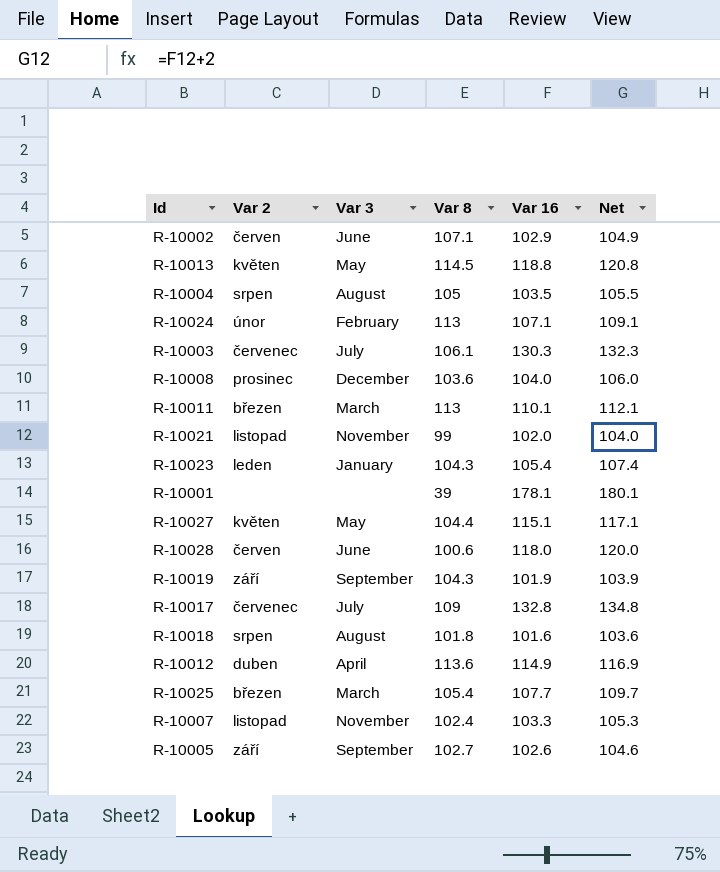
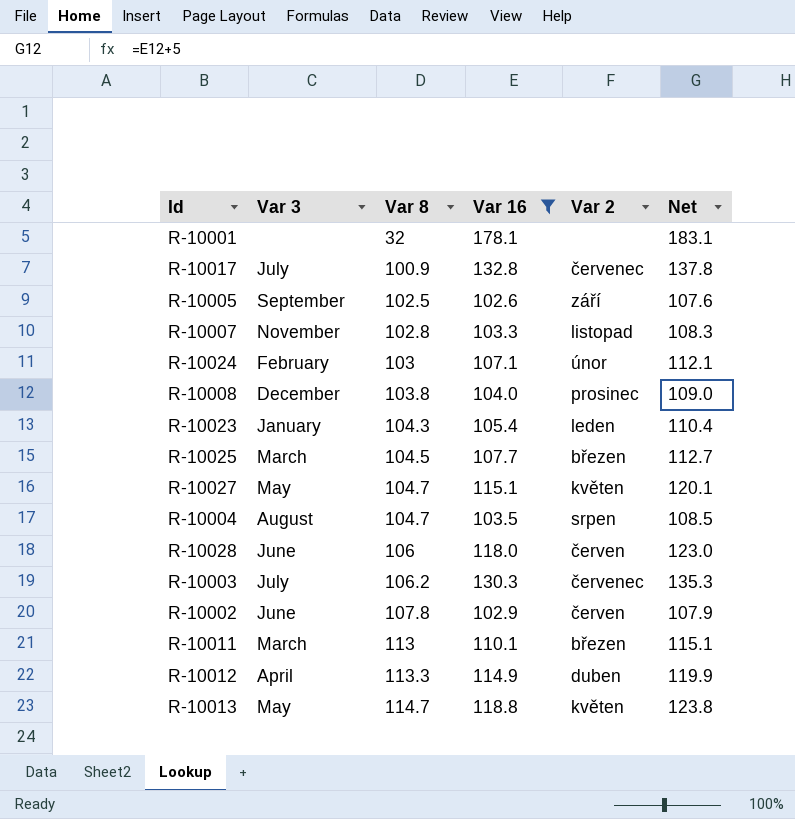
filter: none -> Var 16 >= 102.6
row order: none -> Var 8 ascending
column Var 2 | position: 2 -> 5
column Net | formula: [Var 16] + 2 -> [Var 16] + 5
R-10001 | Var 8: 39 -> 32
R-10017 | Var 8: 109 -> 100.9
R-10005 | Var 8: 102.7 -> 102.5
R-10007 | Var 8: 102.4 -> 102.8
R-10024 | Var 8: 113 -> 103
R-10008 | Var 8: 103.6 -> 103.8
R-10025 | Var 8: 105.4 -> 104.5
R-10027 | Var 8: 104.4 -> 104.7
R-10004 | Var 8: 105 -> 104.7
R-10028 | Var 8: 100.6 -> 106
R-10003 | Var 8: 106.1 -> 106.2
R-10002 | Var 8: 107.1 -> 107.8
R-10012 | Var 8: 113.6 -> 113.3
R-10013 | Var 8: 114.5 -> 114.7

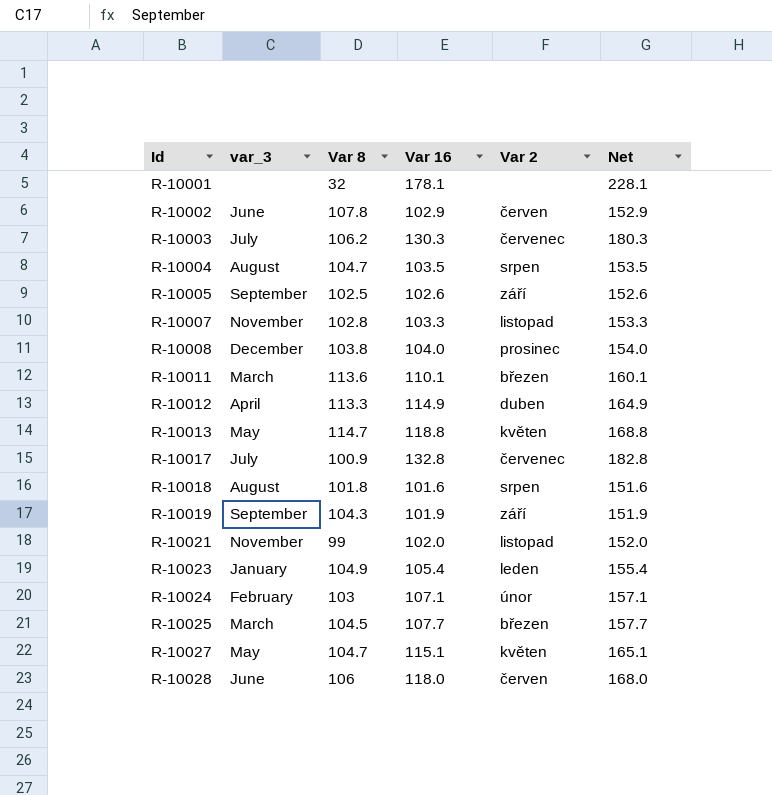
filter: Var 16 >= 102.6 -> none
row order: Var 8 ascending -> Id ascending
column name: Var 3 -> var_3
column Net | formula: [Var 16] + 5 -> [Var 16] + 50
R-10011 | Var 8: 113 -> 113.6
R-10023 | Var 8: 104.3 -> 104.9

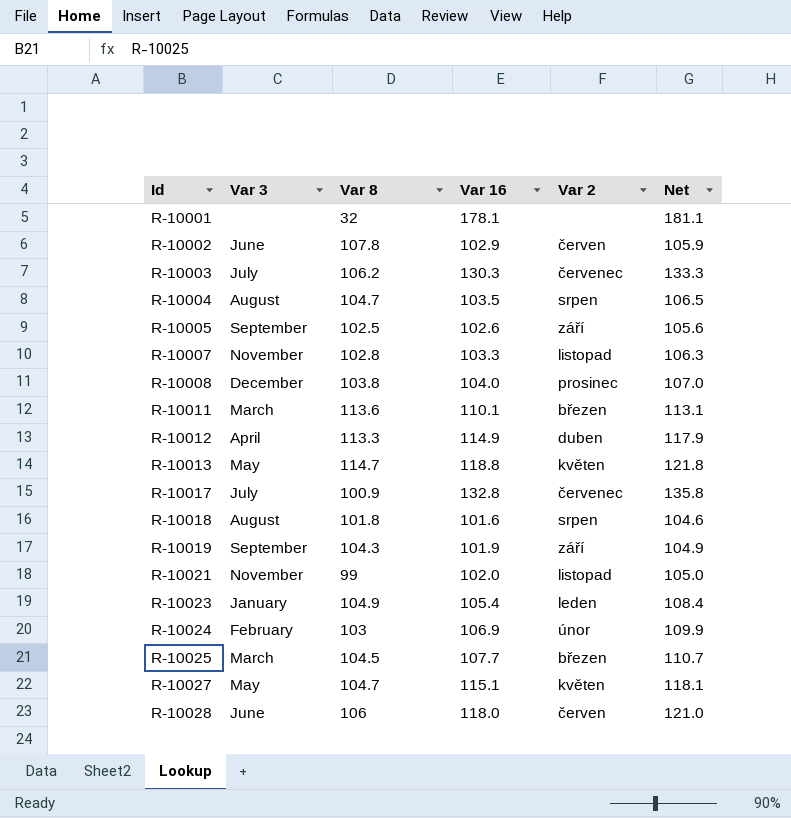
column name: var_3 -> Var 3
column Net | formula: [Var 16] + 50 -> [Var 16] + 3
R-10024 | Var 16: 107.1 -> 106.9

